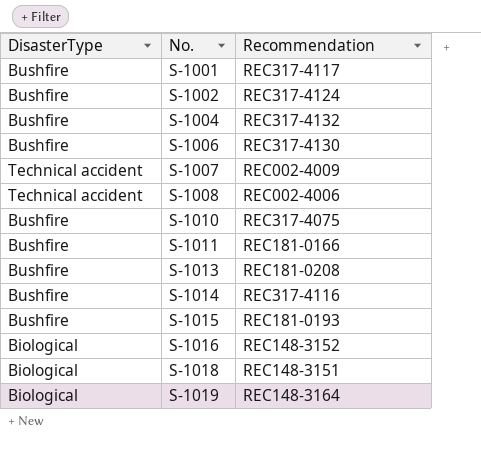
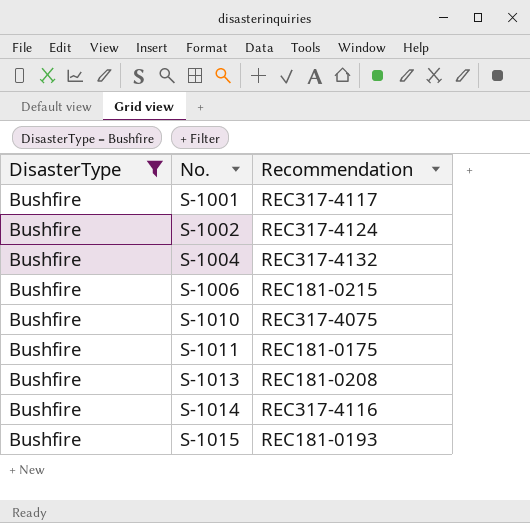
filter: none -> DisasterType = Bushfire
S-1006 | Recommendation: REC317-4130 -> REC181-0215
S-1011 | Recommendation: REC181-0166 -> REC181-0175

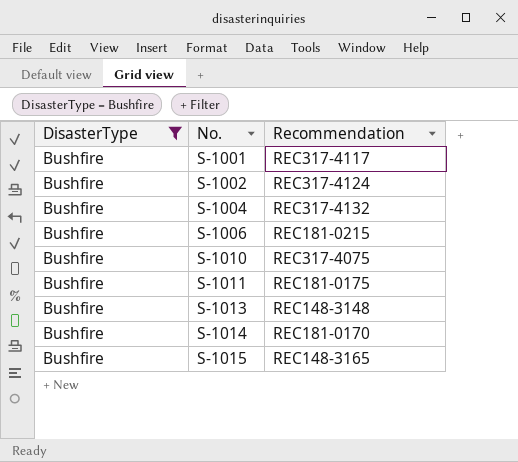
S-1013 | Recommendation: REC181-0208 -> REC148-3148
S-1014 | Recommendation: REC317-4116 -> REC181-0170
S-1015 | Recommendation: REC181-0193 -> REC148-3165

